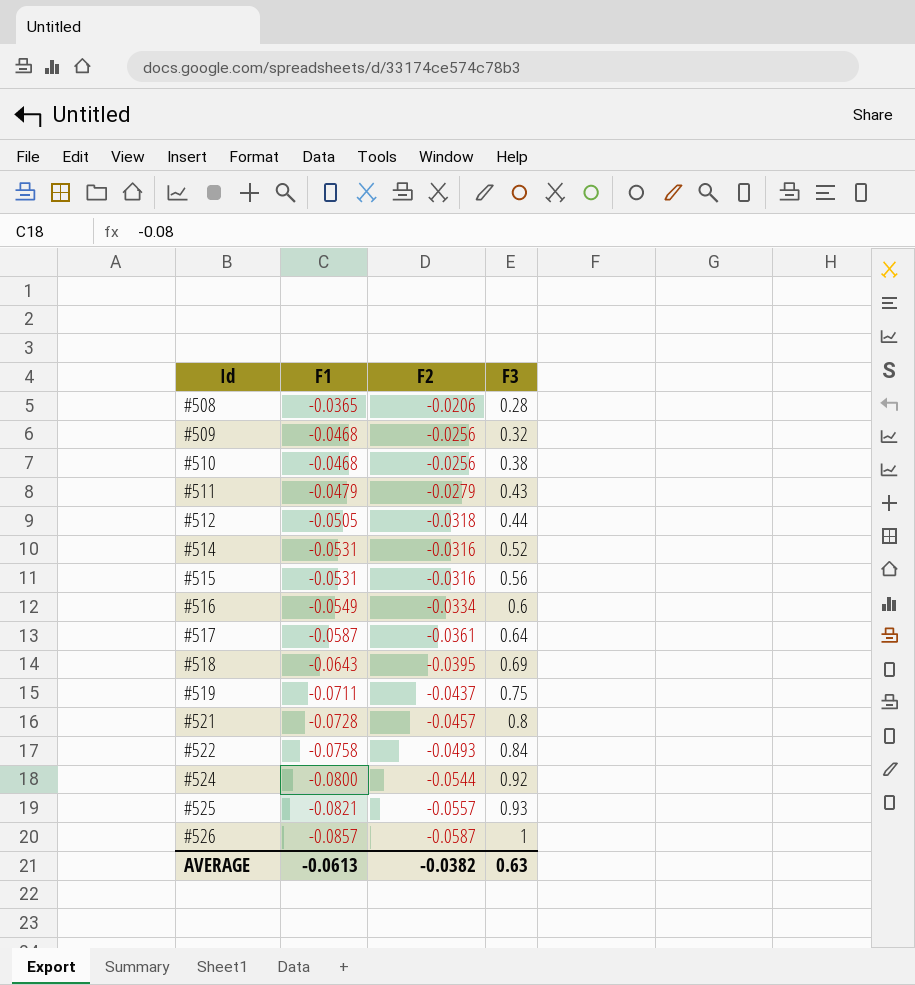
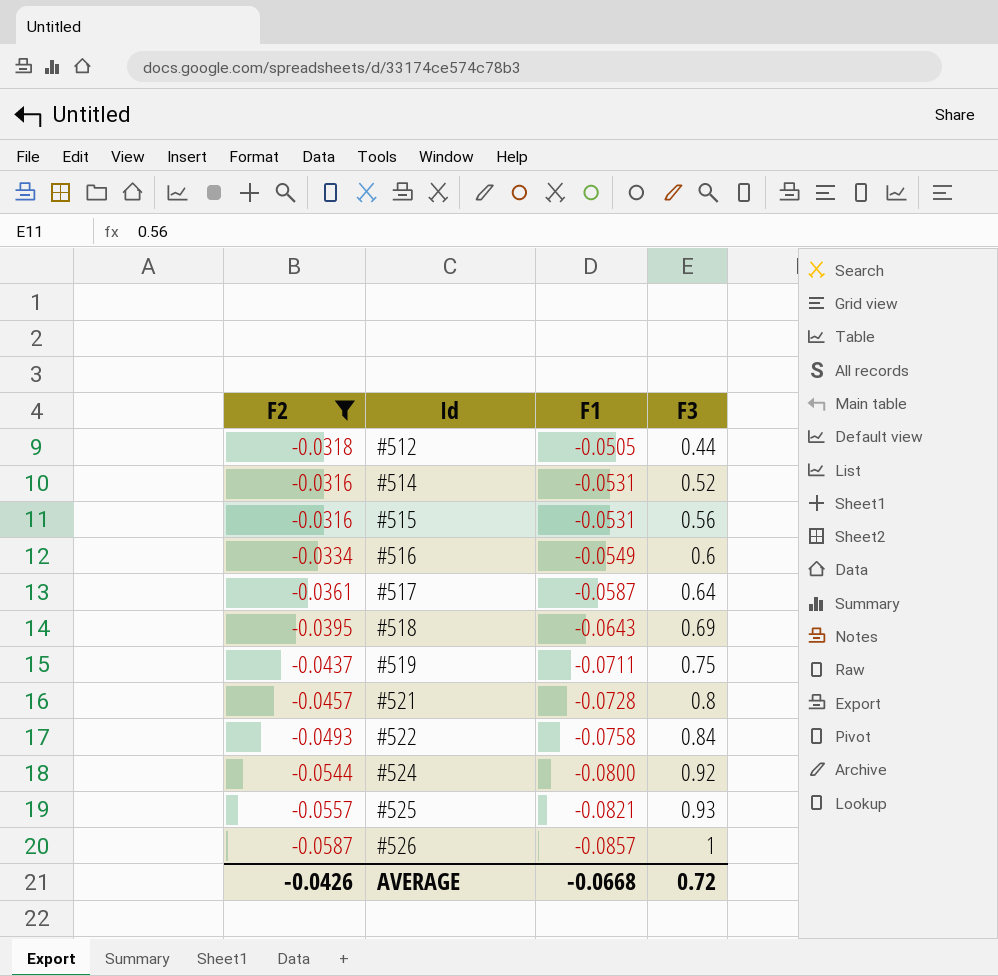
filter: none -> F2 <= -0.0316
column F2 | position: 3 -> 1
AVERAGE | F2: -0.0382 -> -0.0426
AVERAGE | F1: -0.0613 -> -0.0668
AVERAGE | F3: 0.63 -> 0.72

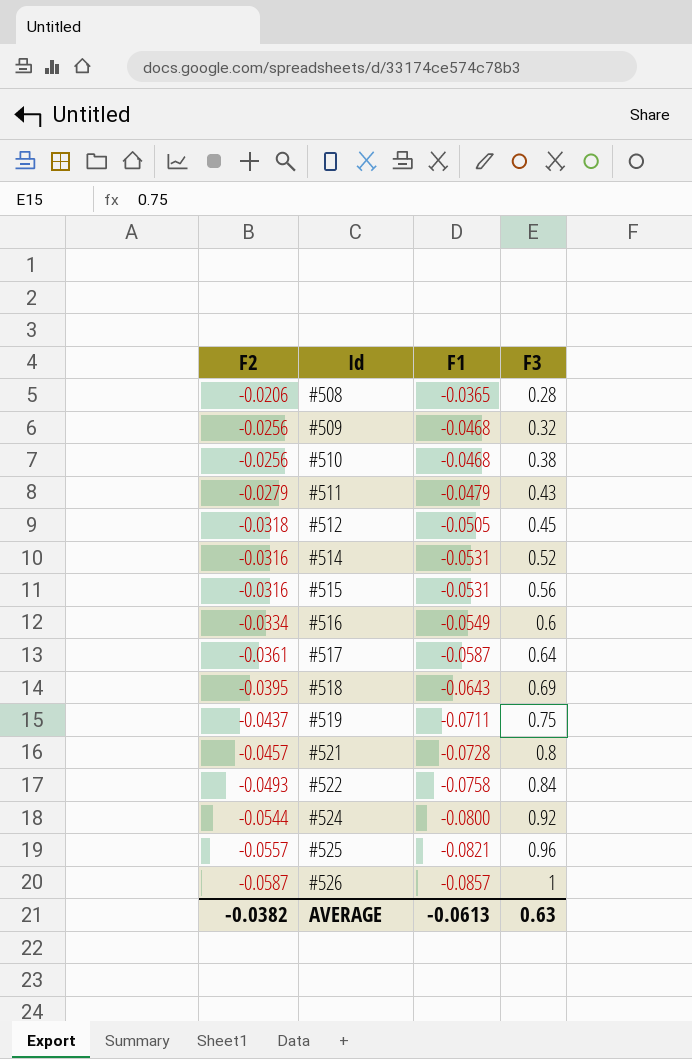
filter: F2 <= -0.0316 -> none
#512 | F3: 0.44 -> 0.45
#525 | F3: 0.93 -> 0.96
AVERAGE | F2: -0.0426 -> -0.0382
AVERAGE | F1: -0.0668 -> -0.0613
AVERAGE | F3: 0.72 -> 0.63

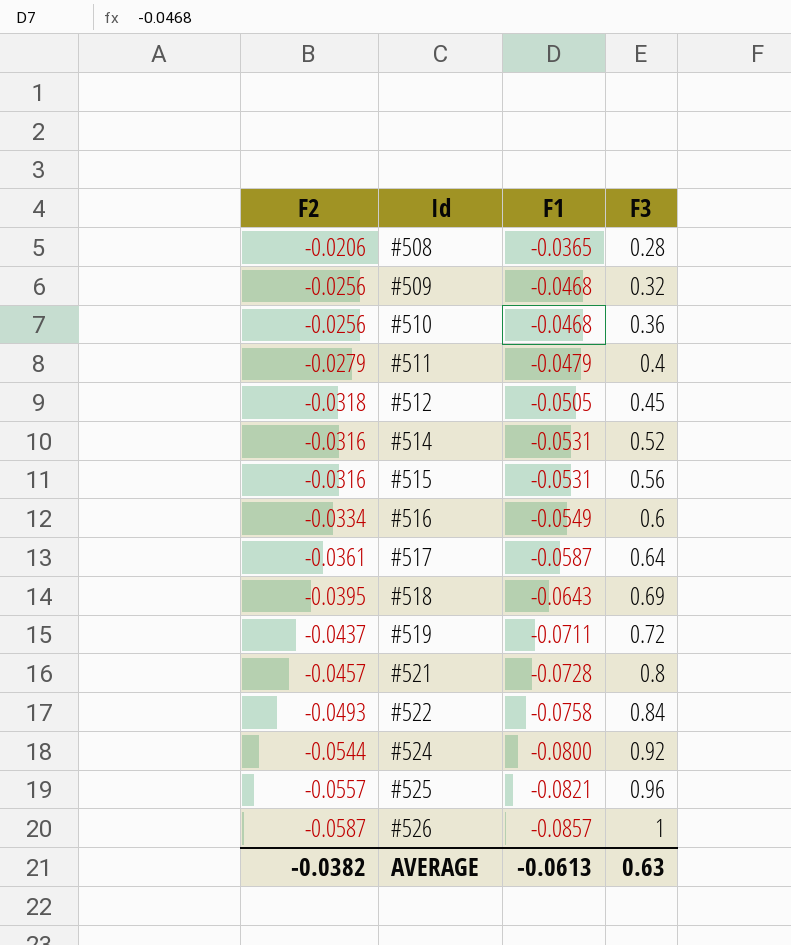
#510 | F3: 0.38 -> 0.36
#511 | F3: 0.43 -> 0.4
#519 | F3: 0.75 -> 0.72

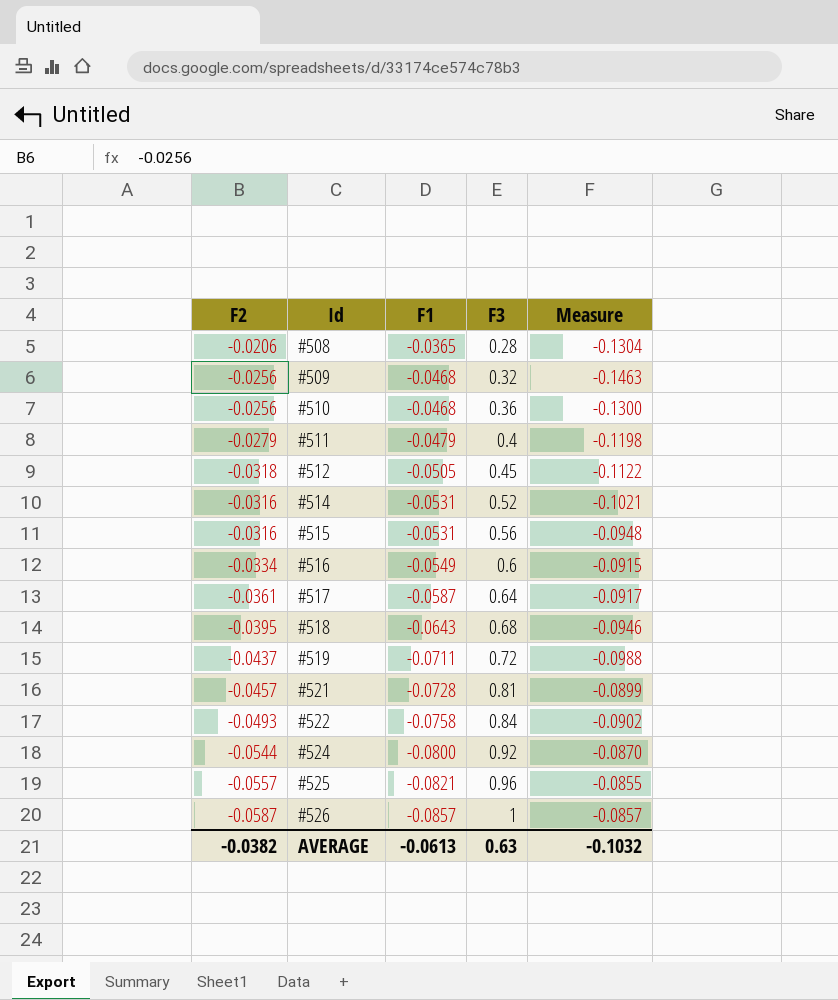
column Measure | formula: none -> [F1] / [F3]
#518 | F3: 0.69 -> 0.68
#521 | F3: 0.8 -> 0.81

